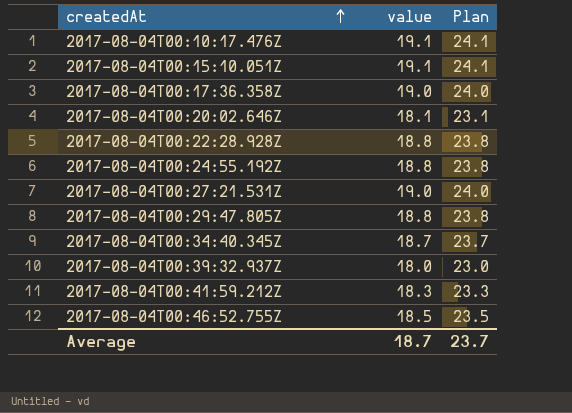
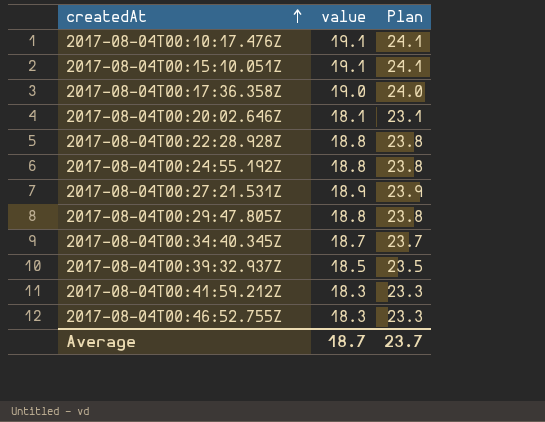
2017-08-04T00:27:21.531Z | value: 19.0 -> 18.9
2017-08-04T00:27:21.531Z | Plan: 24.0 -> 23.9
2017-08-04T00:39:32.937Z | value: 18.0 -> 18.5
2017-08-04T00:39:32.937Z | Plan: 23.0 -> 23.5
2017-08-04T00:46:52.755Z | value: 18.5 -> 18.3
2017-08-04T00:46:52.755Z | Plan: 23.5 -> 23.3

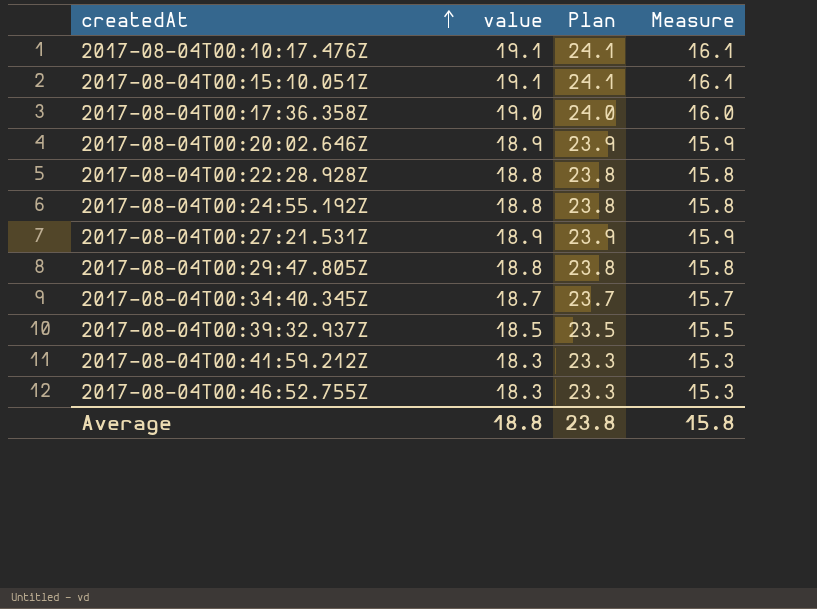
column Measure | formula: none -> [value] - 3
2017-08-04T00:20:02.646Z | value: 18.1 -> 18.9
2017-08-04T00:20:02.646Z | Plan: 23.1 -> 23.9
Average | value: 18.7 -> 18.8
Average | Plan: 23.7 -> 23.8

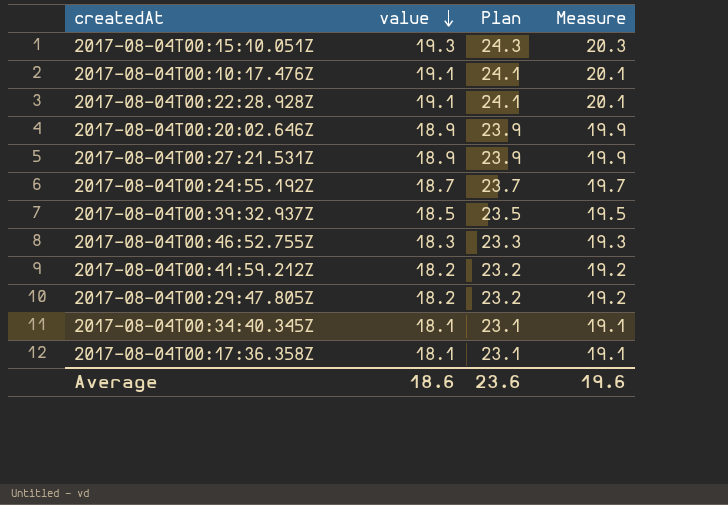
row order: createdAt ascending -> value descending
column Measure | formula: [value] - 3 -> [value] + 1
2017-08-04T00:15:10.051Z | value: 19.1 -> 19.3
2017-08-04T00:15:10.051Z | Plan: 24.1 -> 24.3
2017-08-04T00:22:28.928Z | value: 18.8 -> 19.1
2017-08-04T00:22:28.928Z | Plan: 23.8 -> 24.1
2017-08-04T00:24:55.192Z | value: 18.8 -> 18.7
2017-08-04T00:24:55.192Z | Plan: 23.8 -> 23.7
2017-08-04T00:41:59.212Z | value: 18.3 -> 18.2
2017-08-04T00:41:59.212Z | Plan: 23.3 -> 23.2
2017-08-04T00:29:47.805Z | value: 18.8 -> 18.2
2017-08-04T00:29:47.805Z | Plan: 23.8 -> 23.2
2017-08-04T00:34:40.345Z | value: 18.7 -> 18.1
2017-08-04T00:34:40.345Z | Plan: 23.7 -> 23.1
2017-08-04T00:17:36.358Z | value: 19.0 -> 18.1
2017-08-04T00:17:36.358Z | Plan: 24.0 -> 23.1
Average | value: 18.8 -> 18.6
Average | Plan: 23.8 -> 23.6
Average | Measure: 15.8 -> 19.6

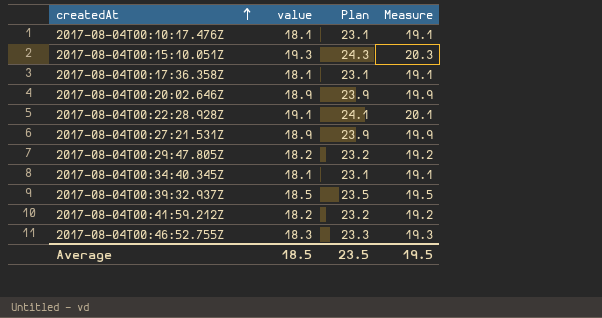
row order: value descending -> createdAt ascending
row 2017-08-04T00:24:55.192Z: 18.7 | 23.7 | 19.7 -> none
2017-08-04T00:10:17.476Z | value: 19.1 -> 18.1
2017-08-04T00:10:17.476Z | Plan: 24.1 -> 23.1
2017-08-04T00:10:17.476Z | Measure: 20.1 -> 19.1
Average | value: 18.6 -> 18.5
Average | Plan: 23.6 -> 23.5
Average | Measure: 19.6 -> 19.5

